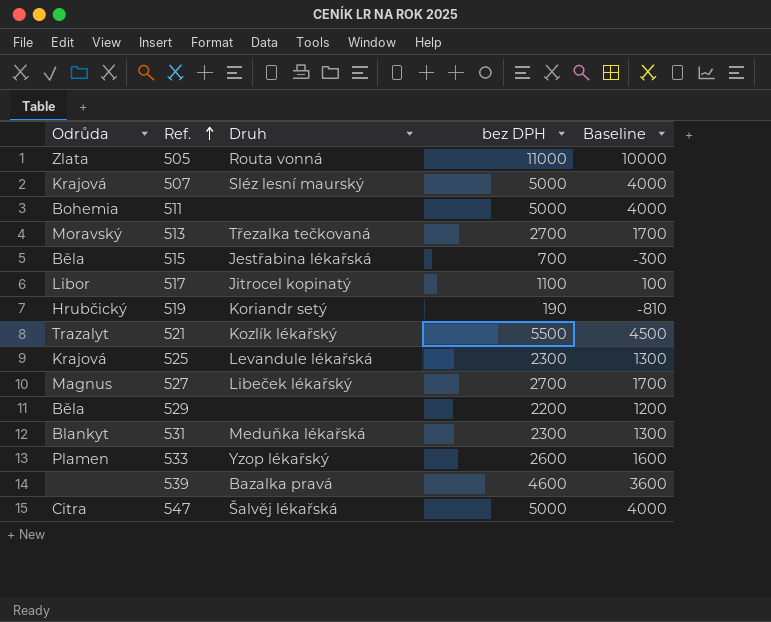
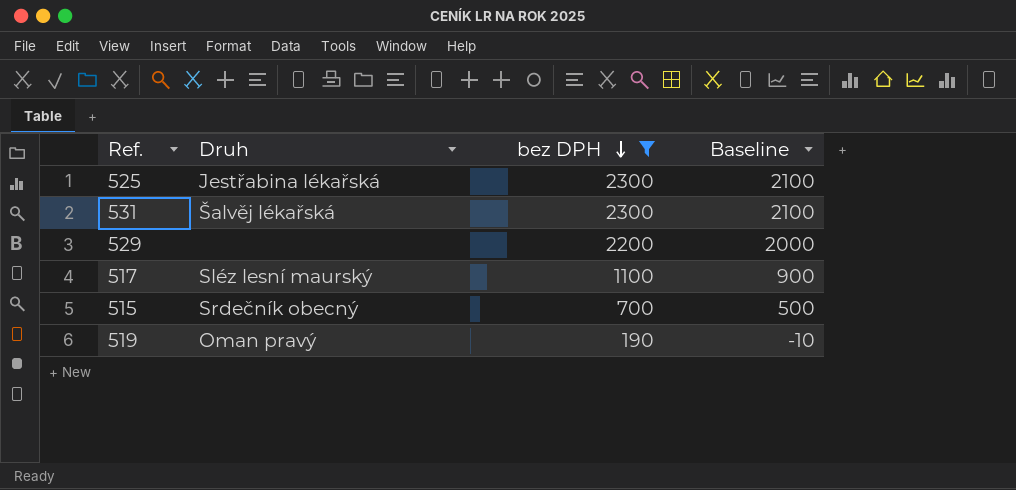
filter: none -> bez DPH <= 2300
row order: Ref. ascending -> bez DPH descending
column Odrůda | position: 1 -> none
column Baseline | formula: [bez DPH] - 1000 -> [bez DPH] - 200
525 | Druh: Levandule lékařská -> Jestřabina lékařská
531 | Druh: Meduňka lékařská -> Šalvěj lékařská
517 | Druh: Jitrocel kopinatý -> Sléz lesní maurský
515 | Druh: Jestřabina lékařská -> Srdečník obecný
519 | Druh: Koriandr setý -> Oman pravý

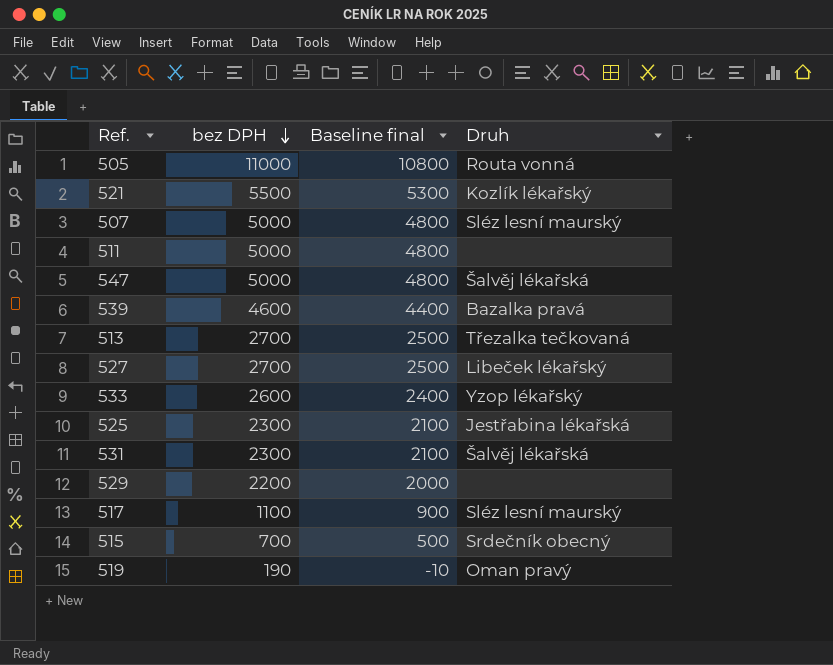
filter: bez DPH <= 2300 -> none
column name: Baseline -> Baseline final
column Druh | position: 2 -> 4

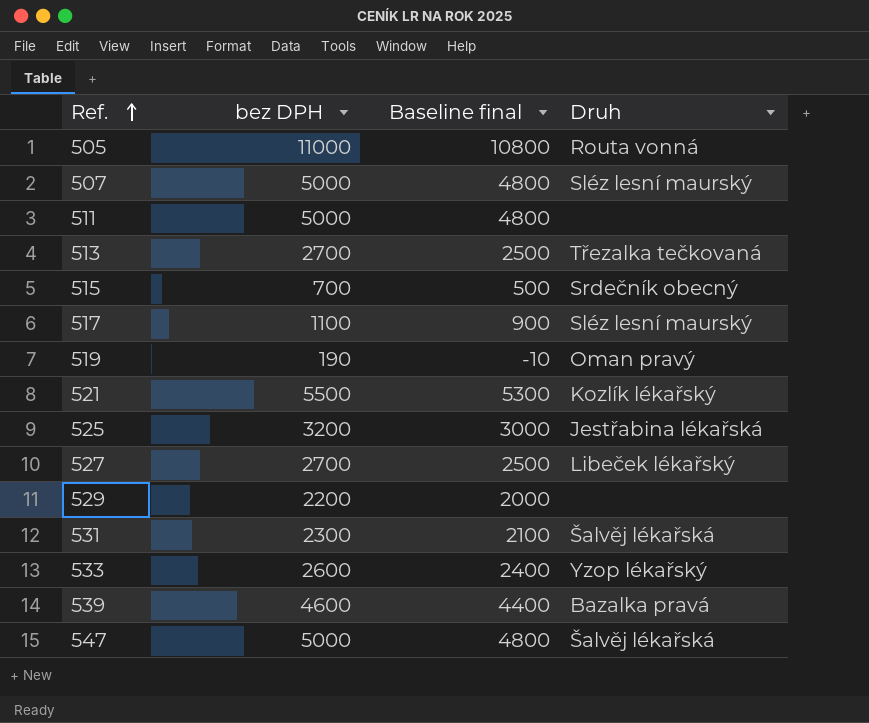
row order: bez DPH descending -> Ref. ascending
525 | bez DPH: 2300 -> 3200
525 | Baseline final: 2100 -> 3000

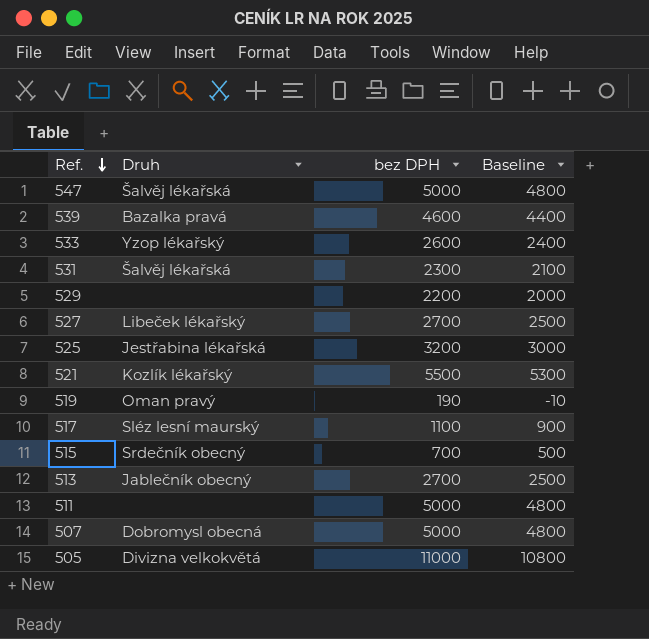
row order: Ref. ascending -> Ref. descending
column Druh | position: 4 -> 2
column name: Baseline final -> Baseline
513 | Druh: Třezalka tečkovaná -> Jablečník obecný
507 | Druh: Sléz lesní maurský -> Dobromysl obecná
505 | Druh: Routa vonná -> Divizna velkokvětá

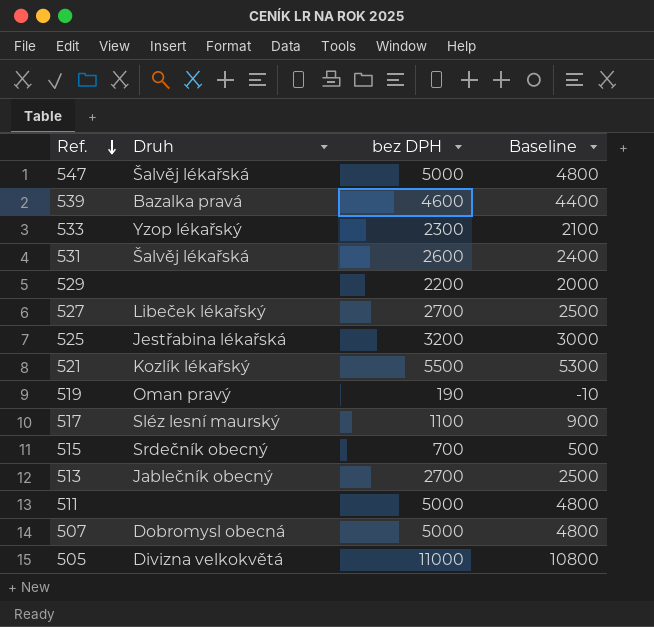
533 | bez DPH: 2600 -> 2300
533 | Baseline: 2400 -> 2100
531 | bez DPH: 2300 -> 2600
531 | Baseline: 2100 -> 2400

